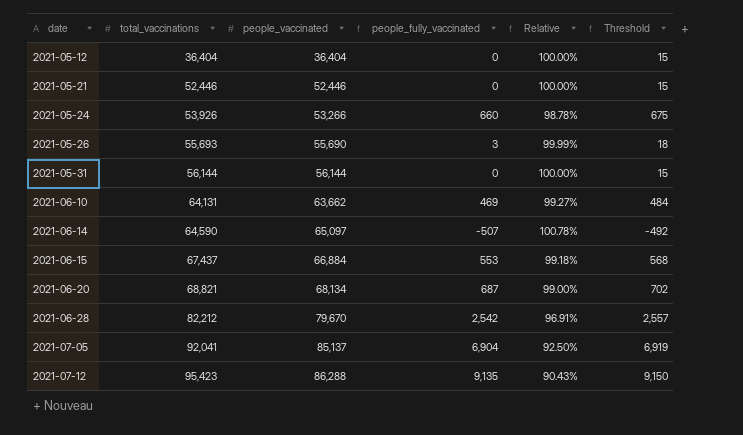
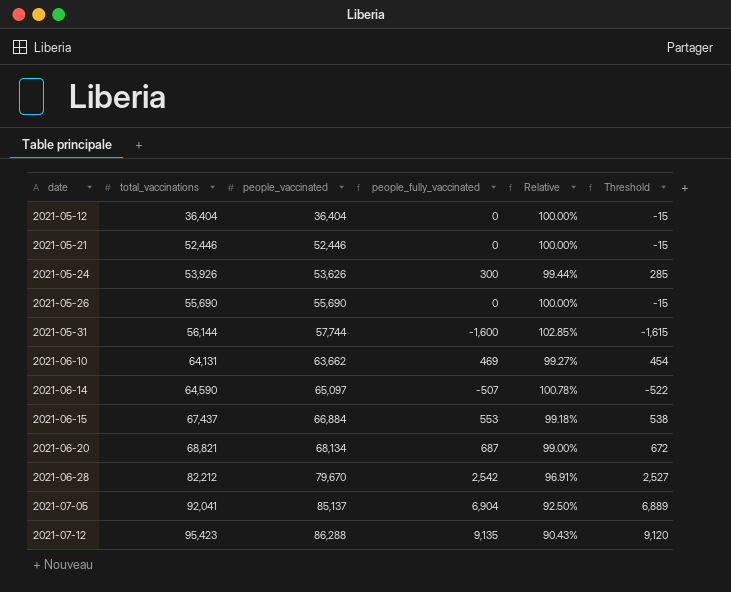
column Threshold | formula: [people_fully_vaccinated] + 15 -> [people_fully_vaccinated] - 15
2021-05-24 | people_vaccinated: 53,266 -> 53,626
2021-05-24 | people_fully_vaccinated: 660 -> 300
2021-05-24 | Relative: 98.78% -> 99.44%
2021-05-26 | total_vaccinations: 55,693 -> 55,690
2021-05-26 | people_fully_vaccinated: 3 -> 0
2021-05-26 | Relative: 99.99% -> 100.00%
2021-05-31 | people_vaccinated: 56,144 -> 57,744
2021-05-31 | people_fully_vaccinated: 0 -> -1,600
2021-05-31 | Relative: 100.00% -> 102.85%

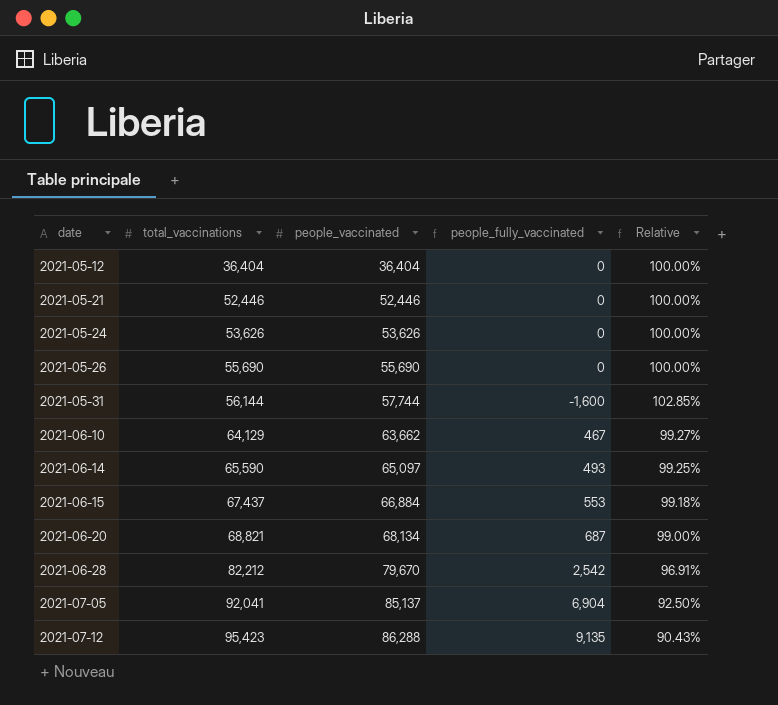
column Threshold | formula: [people_fully_vaccinated] - 15 -> none
2021-05-24 | total_vaccinations: 53,926 -> 53,626
2021-05-24 | people_fully_vaccinated: 300 -> 0
2021-05-24 | Relative: 99.44% -> 100.00%
2021-06-10 | total_vaccinations: 64,131 -> 64,129
2021-06-10 | people_fully_vaccinated: 469 -> 467
2021-06-14 | total_vaccinations: 64,590 -> 65,590
2021-06-14 | people_fully_vaccinated: -507 -> 493
2021-06-14 | Relative: 100.78% -> 99.25%

